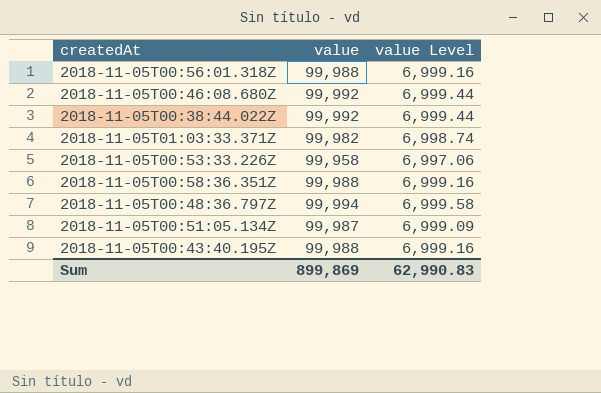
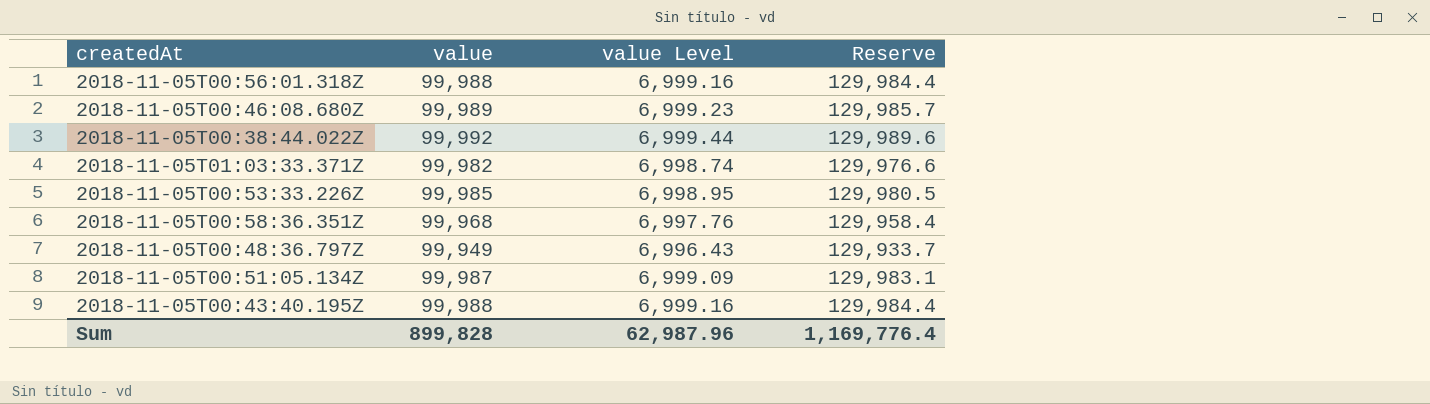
column Reserve | formula: none -> [value] * 1.3
2018-11-05T00:46:08.680Z | value: 99,992 -> 99,989
2018-11-05T00:46:08.680Z | value Level: 6,999.44 -> 6,999.23
2018-11-05T00:53:33.226Z | value: 99,958 -> 99,985
2018-11-05T00:53:33.226Z | value Level: 6,997.06 -> 6,998.95
2018-11-05T00:58:36.351Z | value: 99,988 -> 99,968
2018-11-05T00:58:36.351Z | value Level: 6,999.16 -> 6,997.76
2018-11-05T00:48:36.797Z | value: 99,994 -> 99,949
2018-11-05T00:48:36.797Z | value Level: 6,999.58 -> 6,996.43
Sum | value: 899,869 -> 899,828
Sum | value Level: 62,990.83 -> 62,987.96

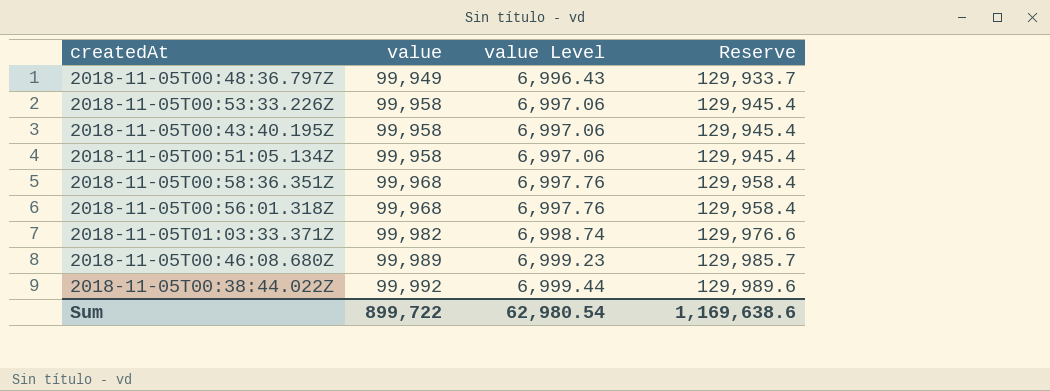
row order: none -> value ascending
2018-11-05T00:53:33.226Z | value: 99,985 -> 99,958
2018-11-05T00:53:33.226Z | value Level: 6,998.95 -> 6,997.06
2018-11-05T00:53:33.226Z | Reserve: 129,980.5 -> 129,945.4
2018-11-05T00:43:40.195Z | value: 99,988 -> 99,958
2018-11-05T00:43:40.195Z | value Level: 6,999.16 -> 6,997.06
2018-11-05T00:43:40.195Z | Reserve: 129,984.4 -> 129,945.4
2018-11-05T00:51:05.134Z | value: 99,987 -> 99,958
2018-11-05T00:51:05.134Z | value Level: 6,999.09 -> 6,997.06
2018-11-05T00:51:05.134Z | Reserve: 129,983.1 -> 129,945.4
2018-11-05T00:56:01.318Z | value: 99,988 -> 99,968
2018-11-05T00:56:01.318Z | value Level: 6,999.16 -> 6,997.76
2018-11-05T00:56:01.318Z | Reserve: 129,984.4 -> 129,958.4
Sum | value: 899,828 -> 899,722
Sum | value Level: 62,987.96 -> 62,980.54
Sum | Reserve: 1,169,776.4 -> 1,169,638.6

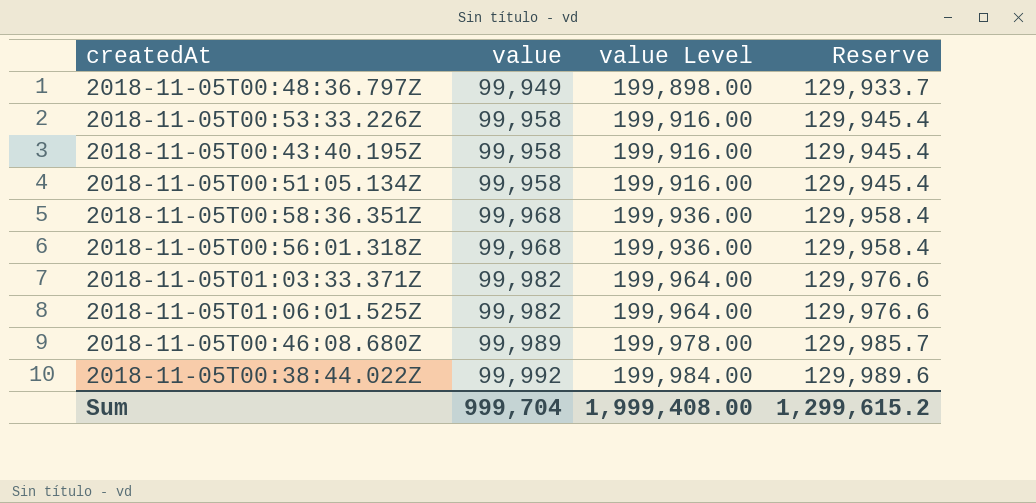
column value Level | formula: [value] * 0.07 -> [value] * 2
row 2018-11-05T01:06:01.525Z: none -> 99,982 | 199,964.00 | 129,976.6
Sum | value: 899,722 -> 999,704
Sum | value Level: 62,980.54 -> 1,999,408.00
Sum | Reserve: 1,169,638.6 -> 1,299,615.2

